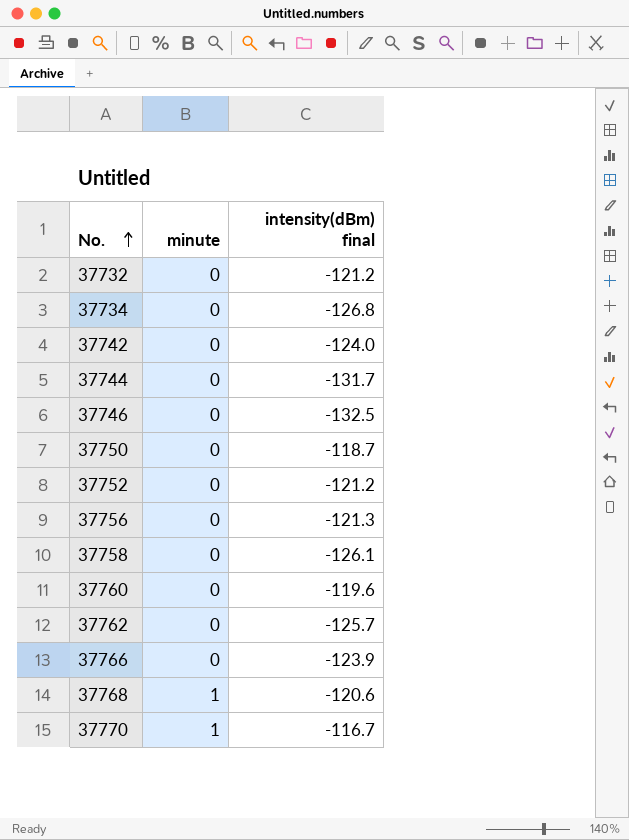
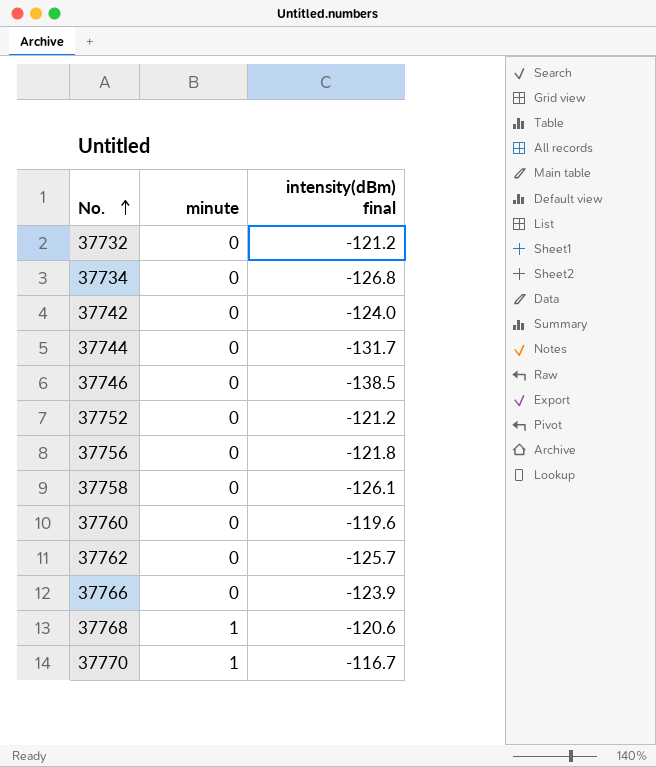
row 37750: 0 | -118.7 -> none
37746 | intensity(dBm) final: -132.5 -> -138.5
37756 | intensity(dBm) final: -121.3 -> -121.8

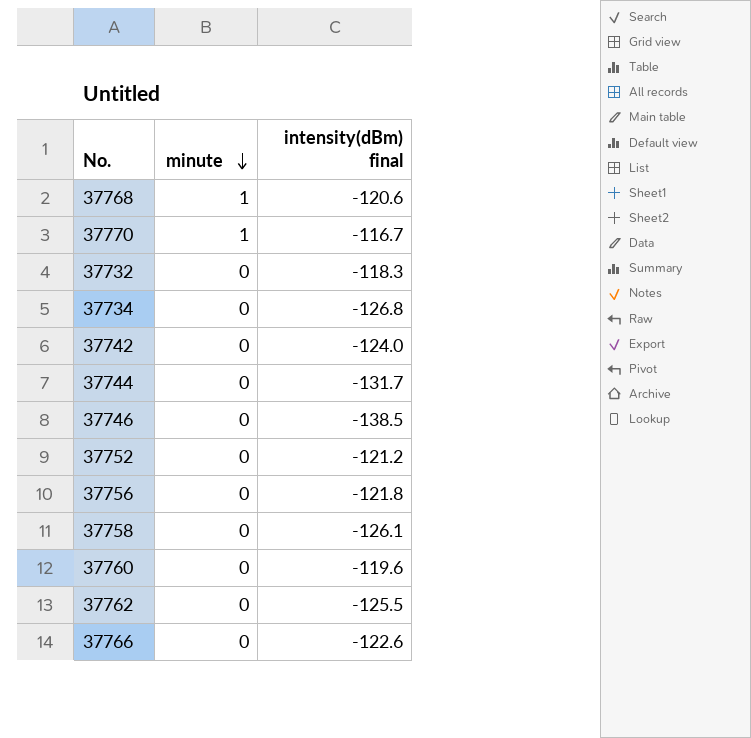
row order: No. ascending -> minute descending
37732 | intensity(dBm) final: -121.2 -> -118.3
37762 | intensity(dBm) final: -125.7 -> -125.5
37766 | intensity(dBm) final: -123.9 -> -122.6

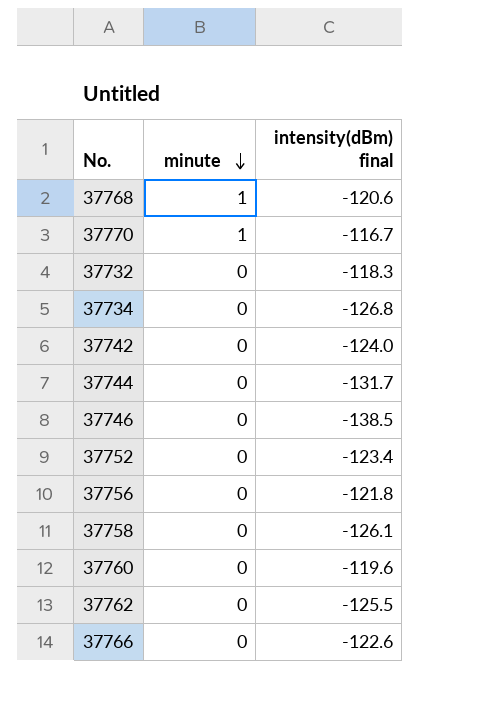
37752 | intensity(dBm) final: -121.2 -> -123.4

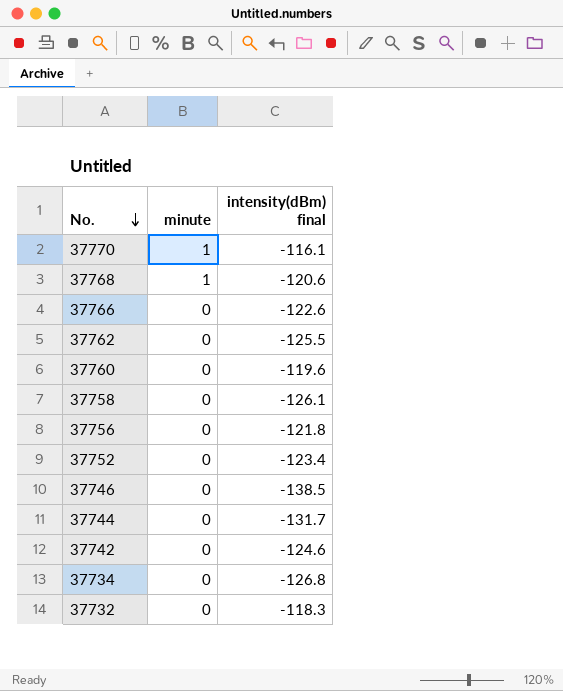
row order: minute descending -> No. descending
37770 | intensity(dBm) final: -116.7 -> -116.1
37742 | intensity(dBm) final: -124.0 -> -124.6

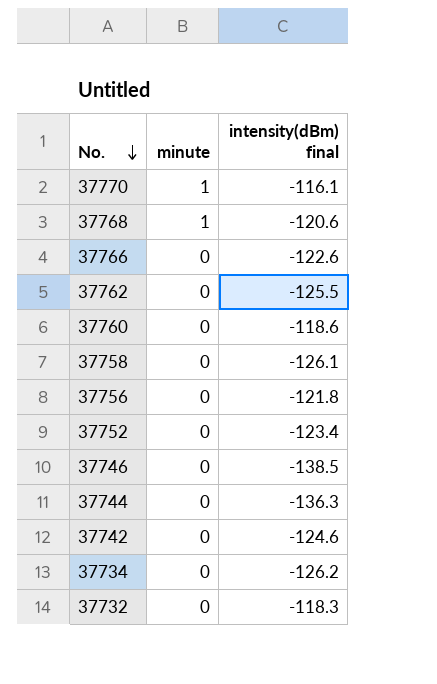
37760 | intensity(dBm) final: -119.6 -> -118.6
37744 | intensity(dBm) final: -131.7 -> -136.3
37734 | intensity(dBm) final: -126.8 -> -126.2

